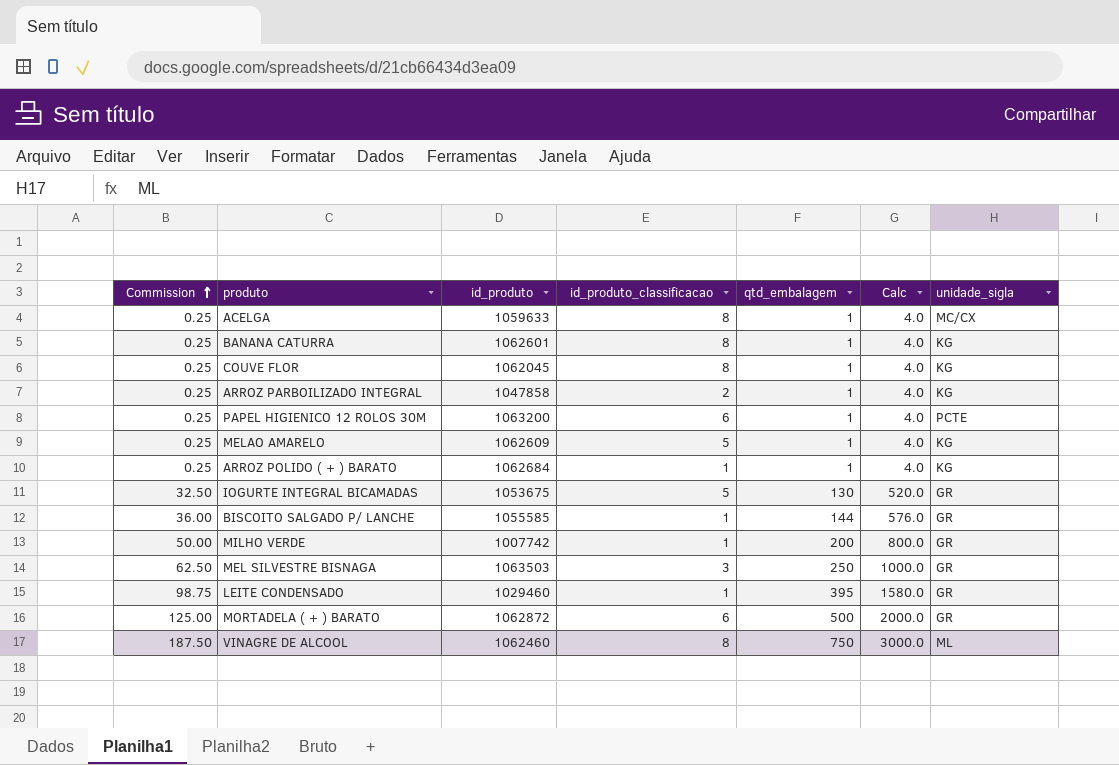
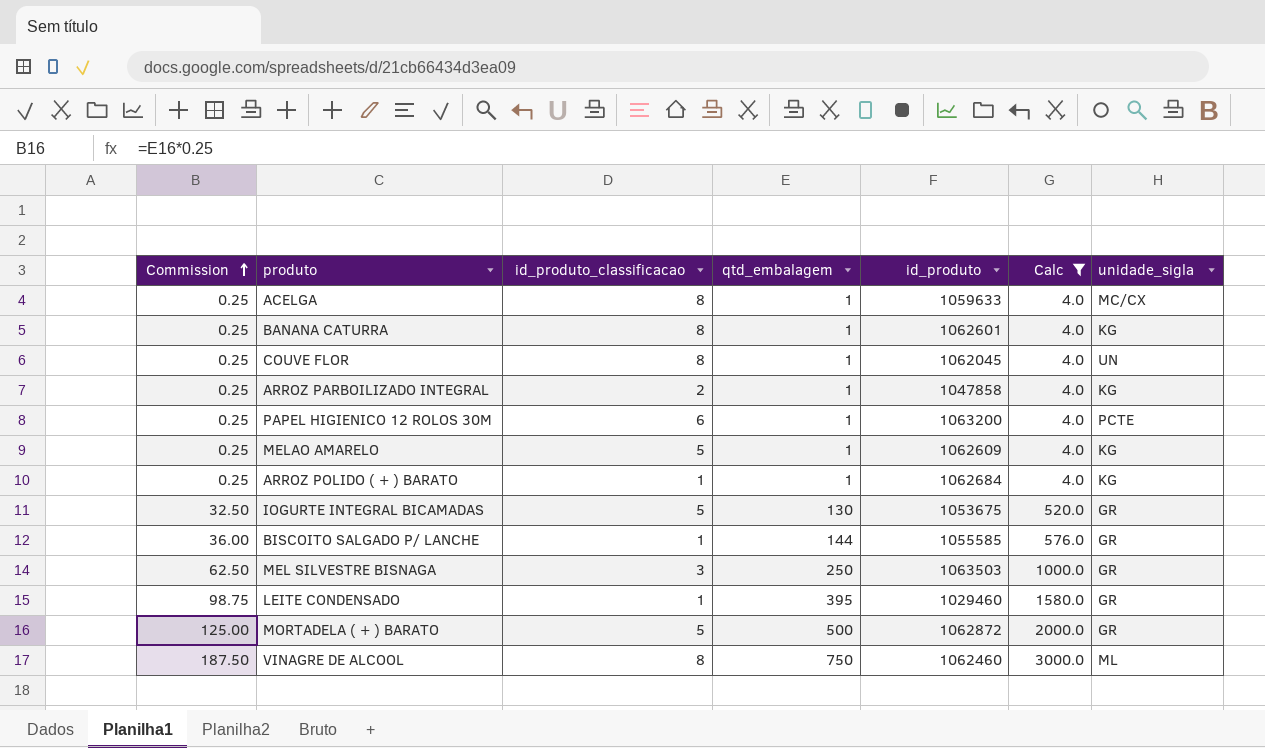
filter: none -> Calc != 800.0
column id_produto | position: 3 -> 5
COUVE FLOR | unidade_sigla: KG -> UN
MORTADELA ( + ) BARATO | id_produto_classificacao: 6 -> 5

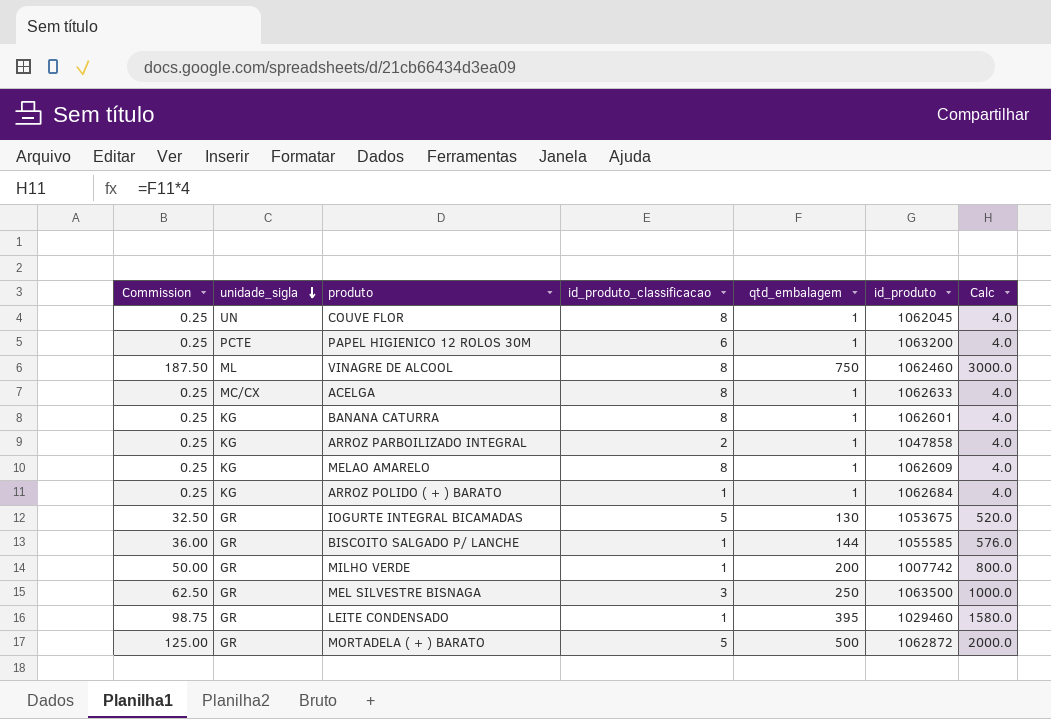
filter: Calc != 800.0 -> none
row order: Commission ascending -> unidade_sigla descending
column unidade_sigla | position: 7 -> 2
ACELGA | id_produto: 1059633 -> 1062633
MELAO AMARELO | id_produto_classificacao: 5 -> 8
MEL SILVESTRE BISNAGA | id_produto: 1063503 -> 1063500

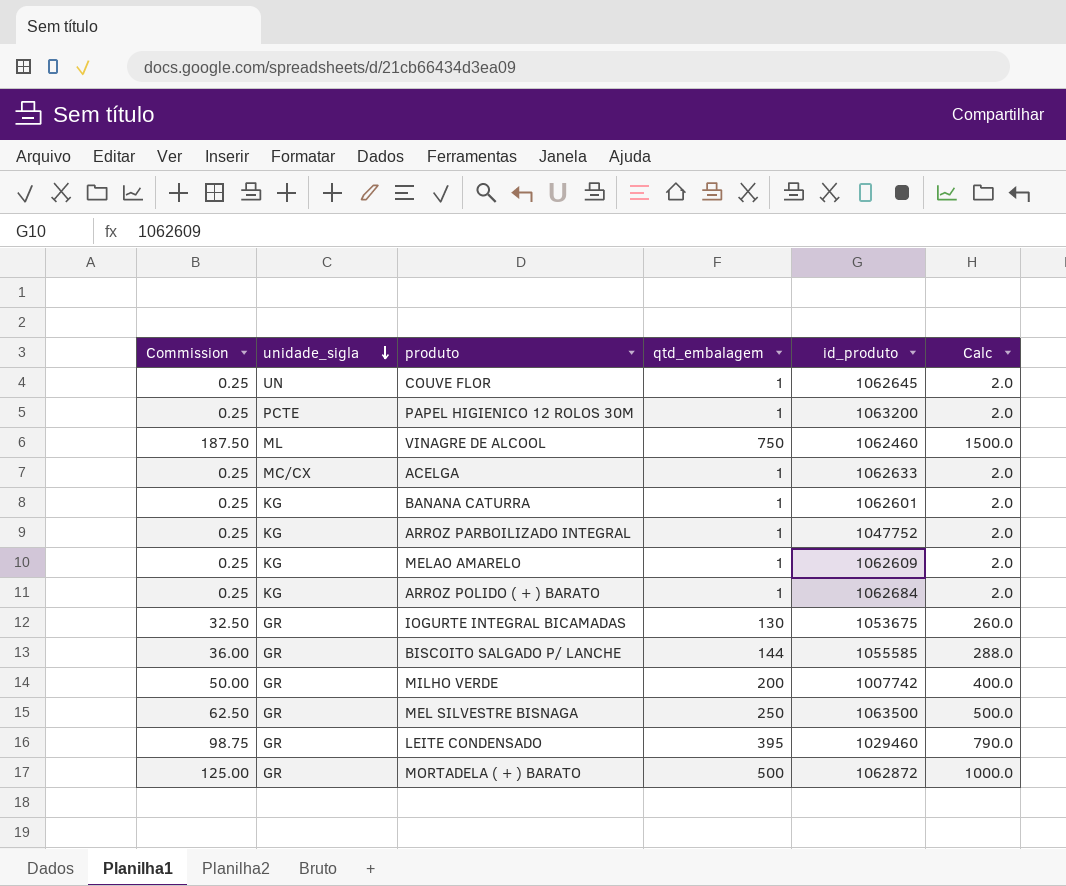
column id_produto_classificacao | position: 4 -> none
column Calc | formula: [qtd_embalagem] * 4 -> [qtd_embalagem] * 2
COUVE FLOR | id_produto: 1062045 -> 1062645
ARROZ PARBOILIZADO INTEGRAL | id_produto: 1047858 -> 1047752

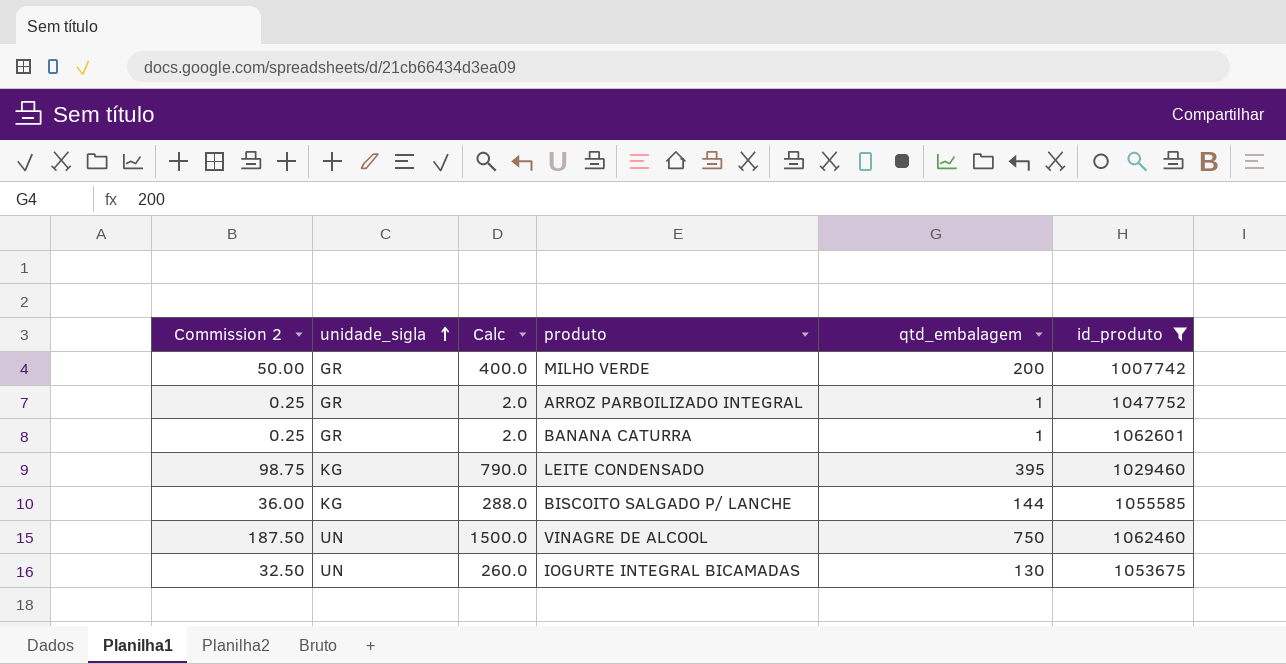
filter: none -> id_produto <= 1062601
row order: unidade_sigla descending -> unidade_sigla ascending
column name: Commission -> Commission 2
column Calc | position: 6 -> 3
ARROZ PARBOILIZADO INTEGRAL | unidade_sigla: KG -> GR
BANANA CATURRA | unidade_sigla: KG -> GR
LEITE CONDENSADO | unidade_sigla: GR -> KG
BISCOITO SALGADO P/ LANCHE | unidade_sigla: GR -> KG
VINAGRE DE ALCOOL | unidade_sigla: ML -> UN
IOGURTE INTEGRAL BICAMADAS | unidade_sigla: GR -> UN

